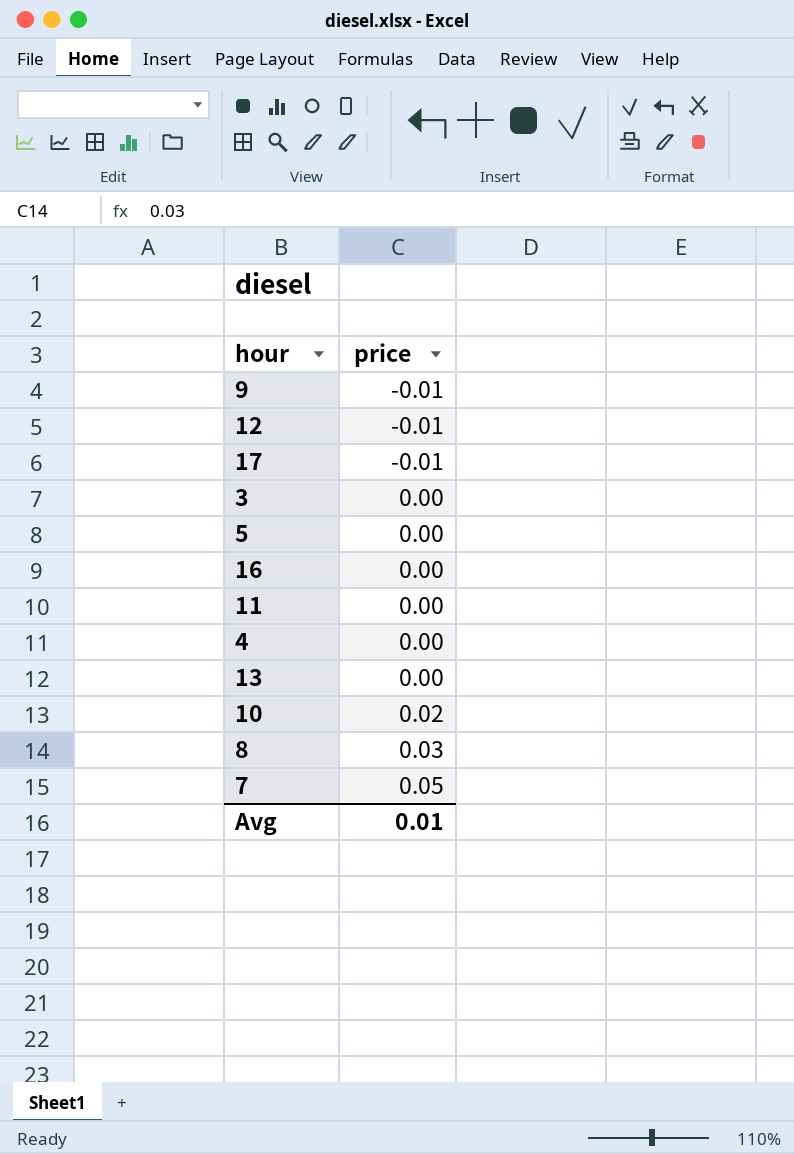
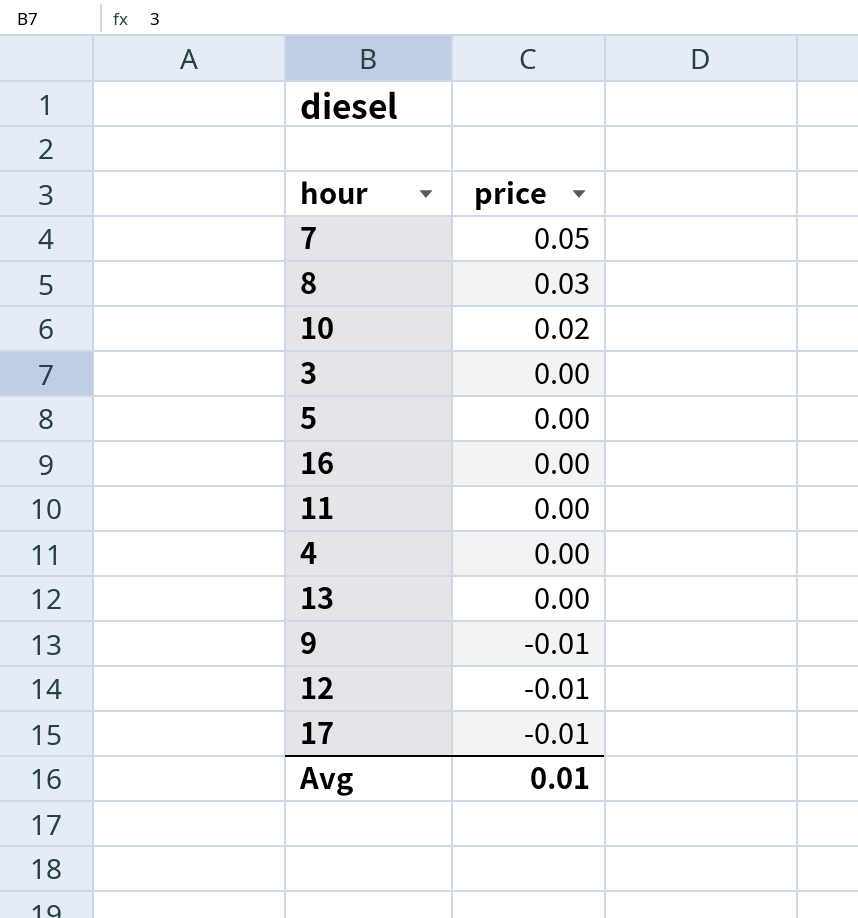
row order: price ascending -> price descending

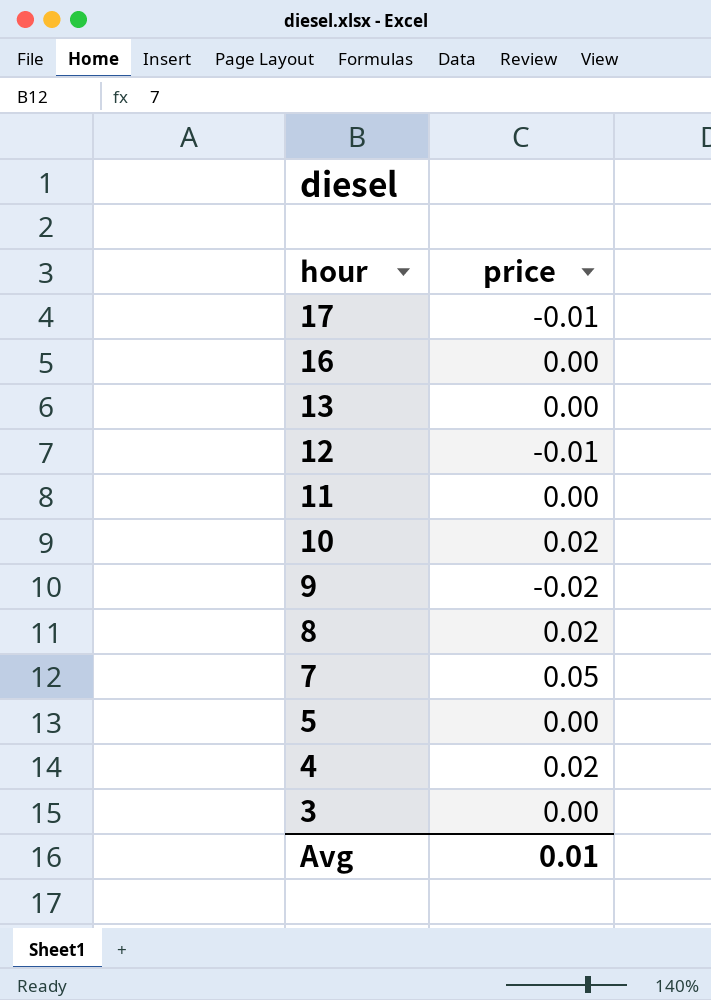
row order: price descending -> hour descending
9 | price: -0.01 -> -0.02
8 | price: 0.03 -> 0.02
4 | price: 0.00 -> 0.02

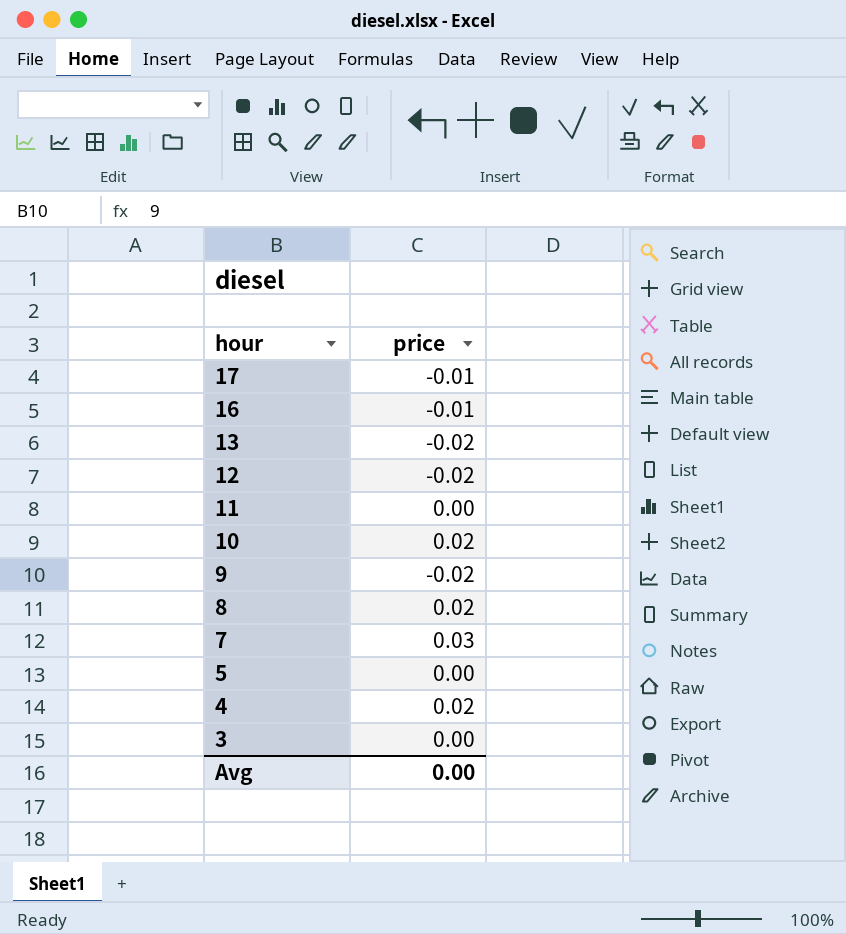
16 | price: 0.00 -> -0.01
13 | price: 0.00 -> -0.02
12 | price: -0.01 -> -0.02
7 | price: 0.05 -> 0.03
Avg | price: 0.01 -> 0.00

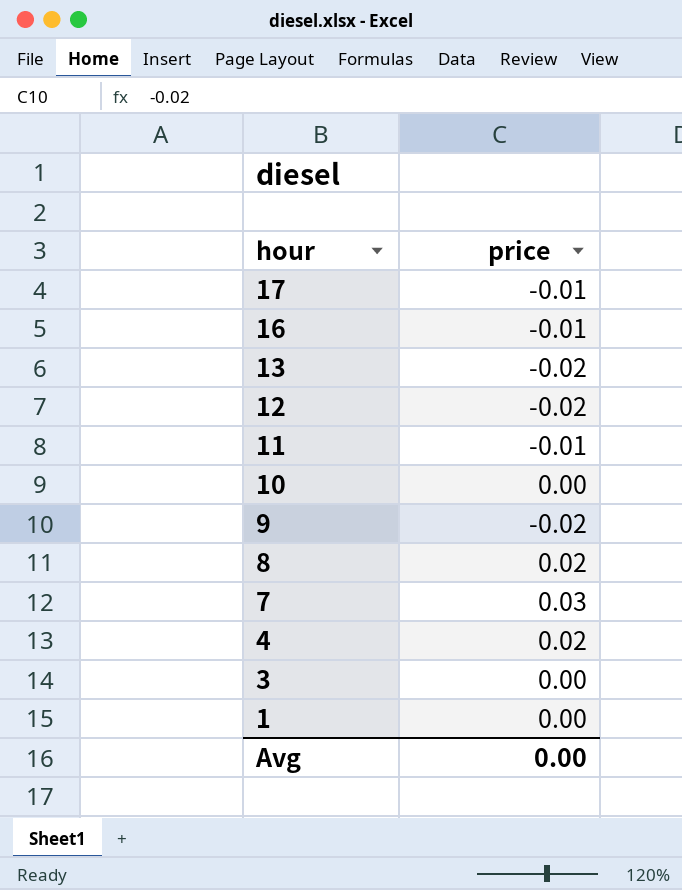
row 5: 0.00 -> none
11 | price: 0.00 -> -0.01
10 | price: 0.02 -> 0.00
row 1: none -> 0.00

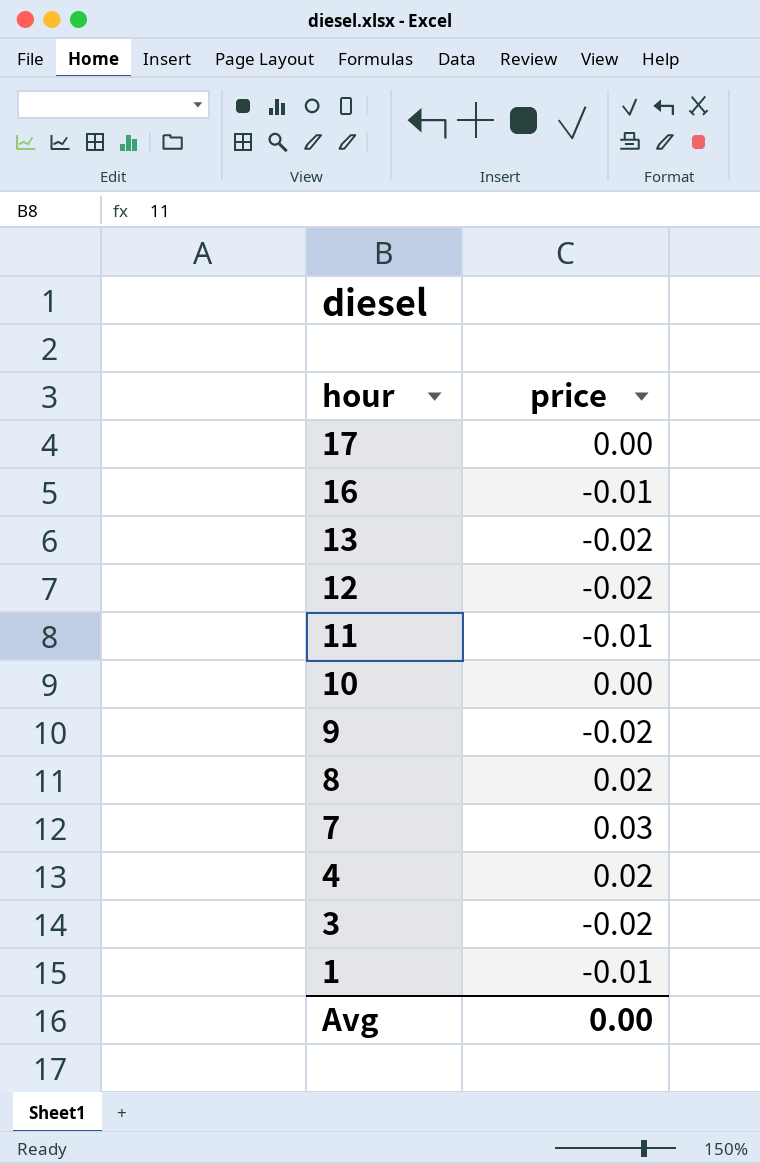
17 | price: -0.01 -> 0.00
3 | price: 0.00 -> -0.02
1 | price: 0.00 -> -0.01

